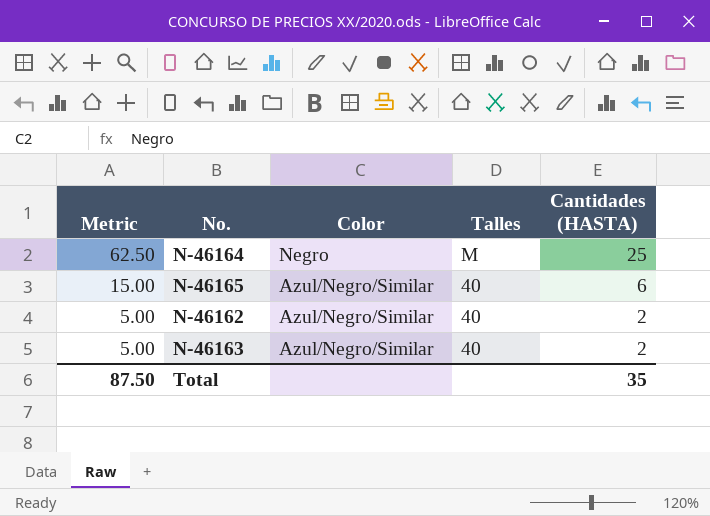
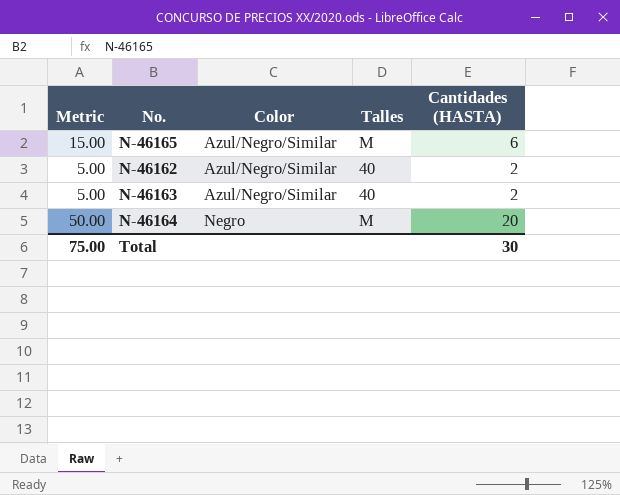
row order: Metric descending -> Color ascending
N-46165 | Talles: 40 -> M
N-46164 | Metric: 62.50 -> 50.00
N-46164 | Cantidades (HASTA): 25 -> 20
Total | Metric: 87.50 -> 75.00
Total | Cantidades (HASTA): 35 -> 30

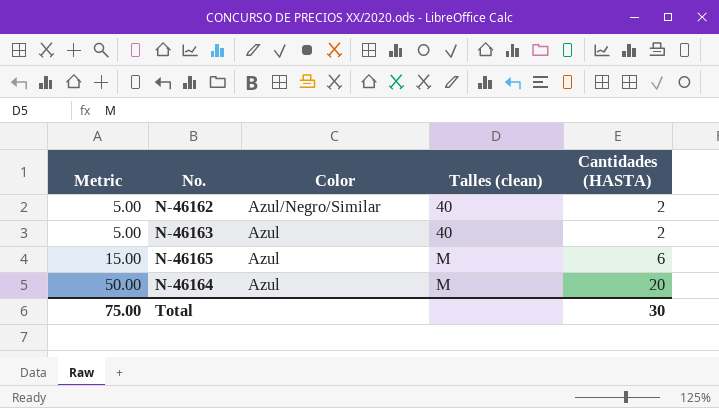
row order: Color ascending -> Metric ascending
column name: Talles -> Talles (clean)
N-46163 | Color: Azul/Negro/Similar -> Azul
N-46165 | Color: Azul/Negro/Similar -> Azul
N-46164 | Color: Negro -> Azul

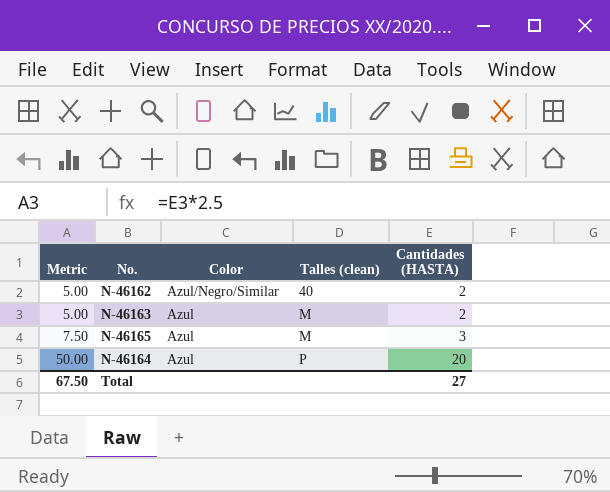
N-46163 | Talles (clean): 40 -> M
N-46165 | Metric: 15.00 -> 7.50
N-46165 | Cantidades (HASTA): 6 -> 3
N-46164 | Talles (clean): M -> P
Total | Metric: 75.00 -> 67.50
Total | Cantidades (HASTA): 30 -> 27

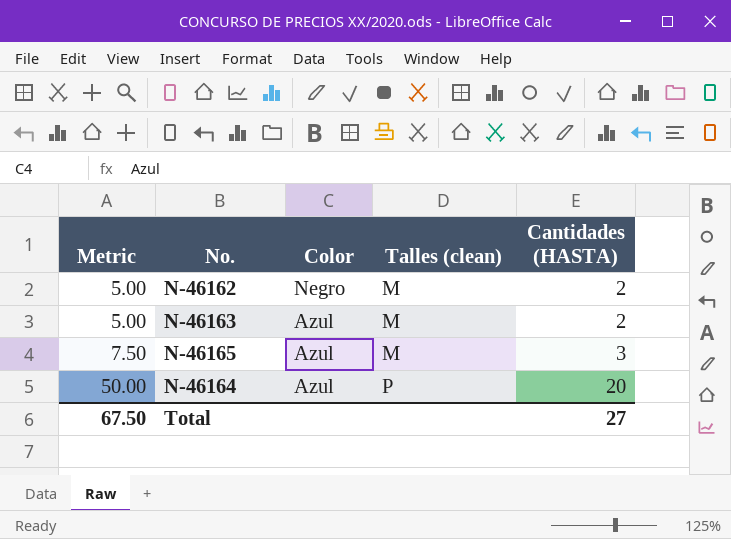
N-46162 | Color: Azul/Negro/Similar -> Negro
N-46162 | Talles (clean): 40 -> M

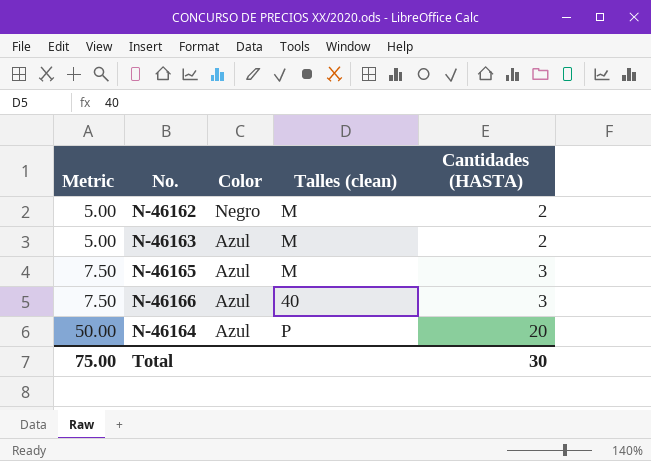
row N-46166: none -> 7.50 | Azul | 40 | 3
Total | Metric: 67.50 -> 75.00
Total | Cantidades (HASTA): 27 -> 30

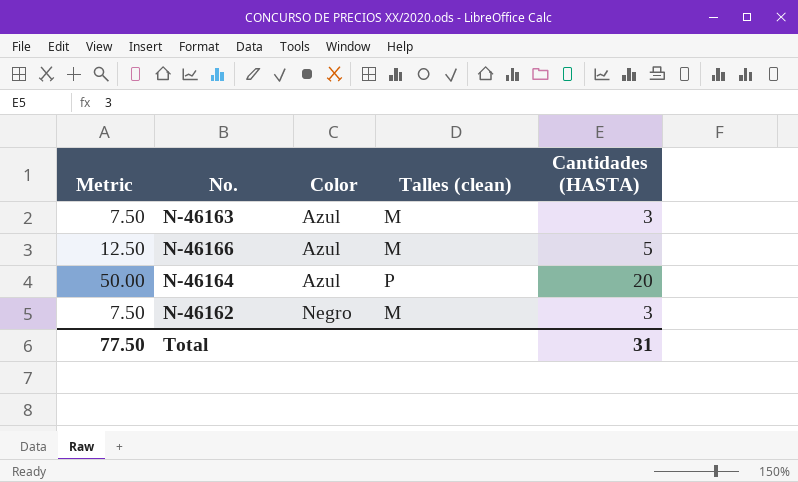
row order: Metric ascending -> Color ascending
row N-46165: 7.50 | Azul | M | 3 -> none
N-46163 | Metric: 5.00 -> 7.50
N-46163 | Cantidades (HASTA): 2 -> 3
N-46166 | Metric: 7.50 -> 12.50
N-46166 | Talles (clean): 40 -> M
N-46166 | Cantidades (HASTA): 3 -> 5
N-46162 | Metric: 5.00 -> 7.50
N-46162 | Cantidades (HASTA): 2 -> 3
Total | Metric: 75.00 -> 77.50
Total | Cantidades (HASTA): 30 -> 31

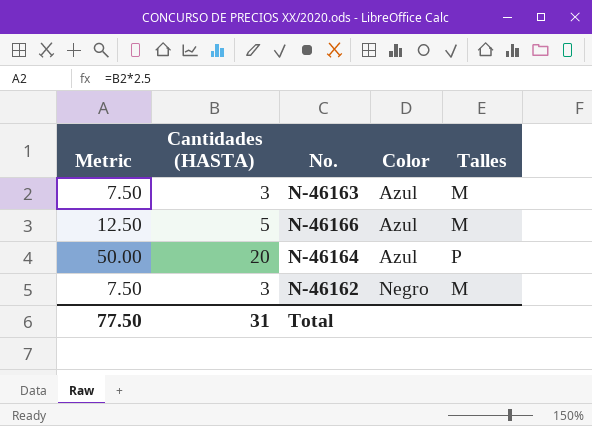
column Cantidades (HASTA) | position: 5 -> 2
column name: Talles (clean) -> Talles

